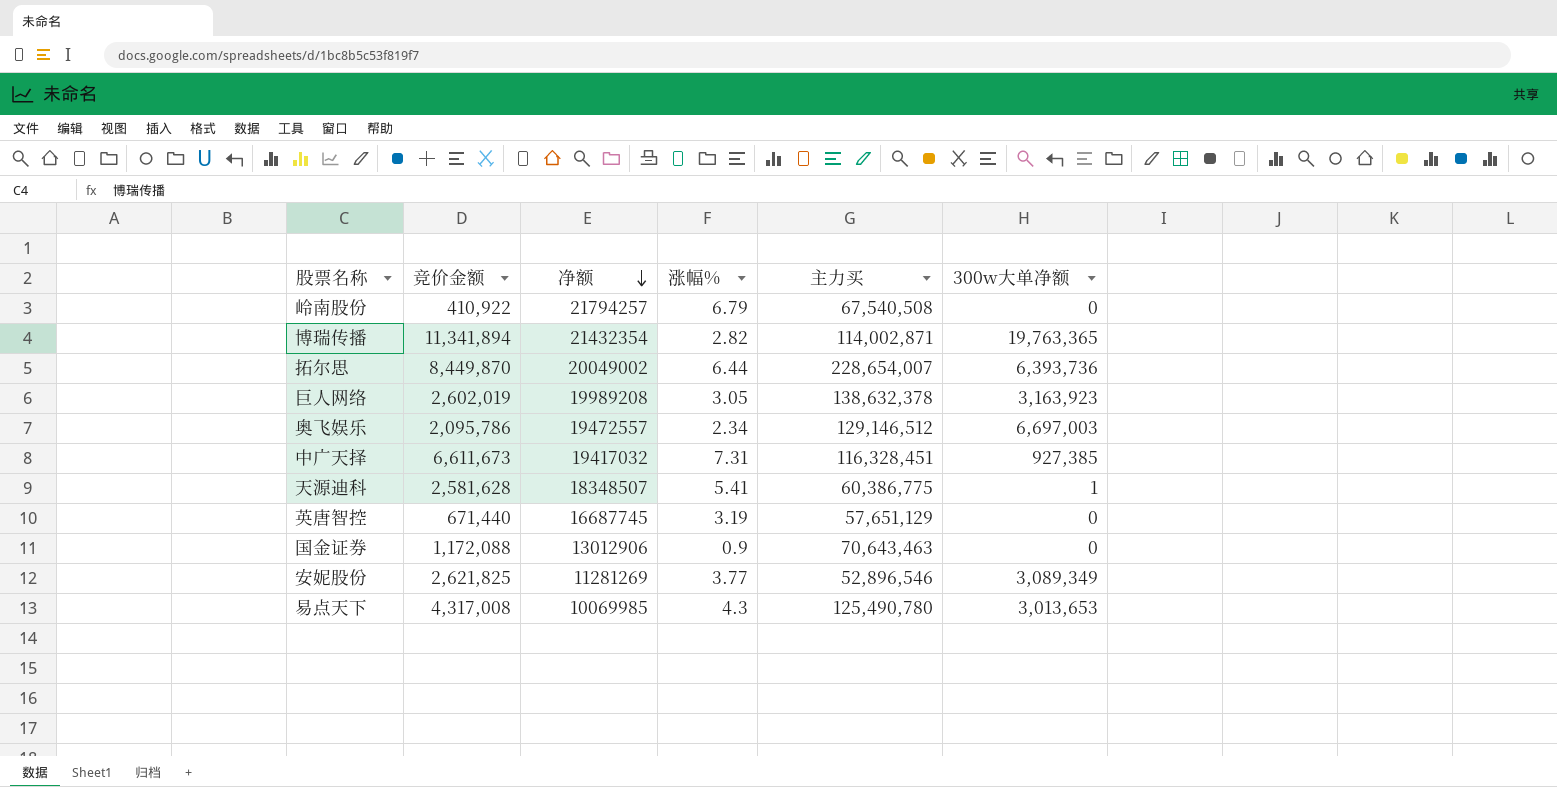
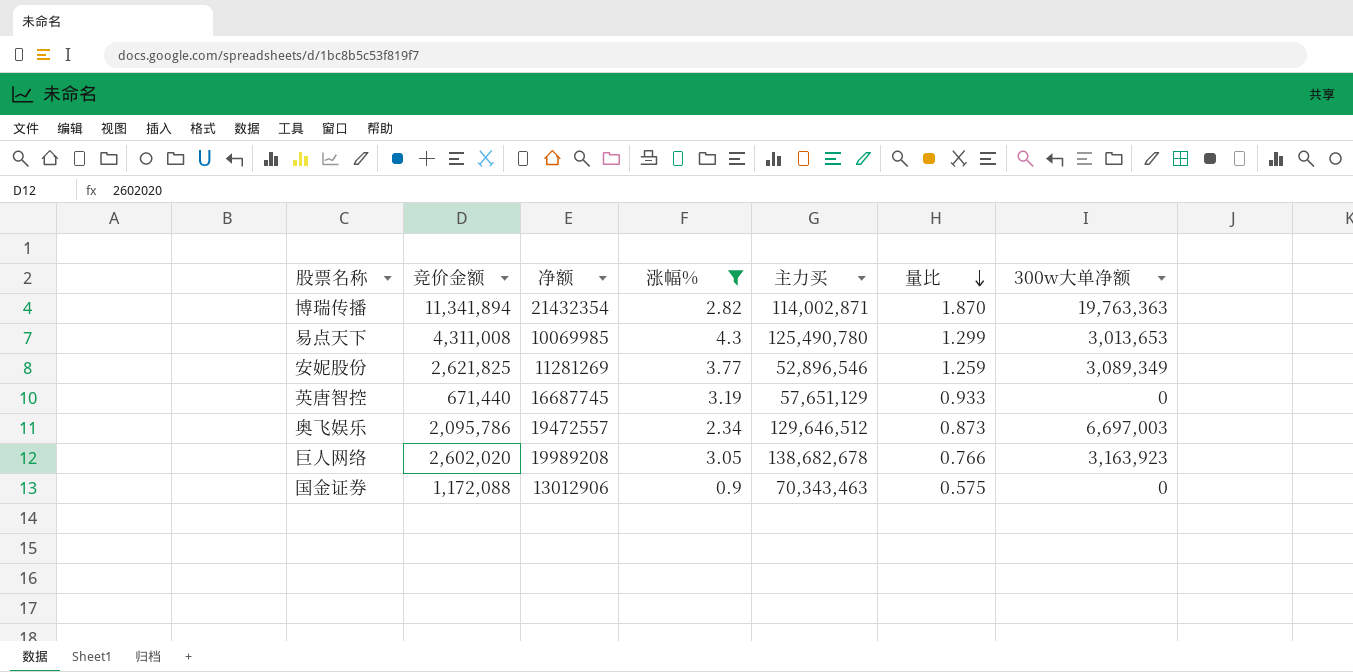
filter: none -> 涨幅% <= 4.3
row order: 净额 descending -> 量比 descending
column 量比 | position: none -> 6
博瑞传播 | 300w大单净额: 19,763,365 -> 19,763,363
易点天下 | 竞价金额: 4,317,008 -> 4,311,008
奥飞娱乐 | 主力买: 129,146,512 -> 129,646,512
巨人网络 | 竞价金额: 2,602,019 -> 2,602,020
巨人网络 | 主力买: 138,632,378 -> 138,682,678
国金证券 | 主力买: 70,643,463 -> 70,343,463

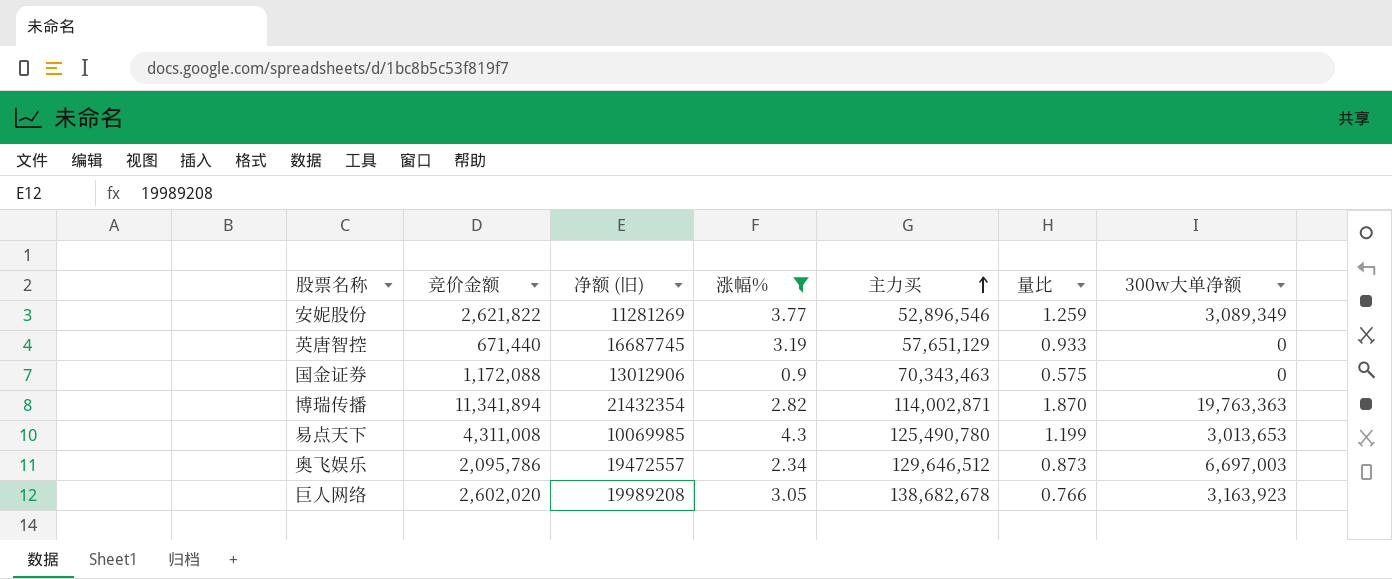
row order: 量比 descending -> 主力买 ascending
column name: 净额 -> 净额 (旧)
安妮股份 | 竞价金额: 2,621,825 -> 2,621,822
易点天下 | 量比: 1.299 -> 1.199

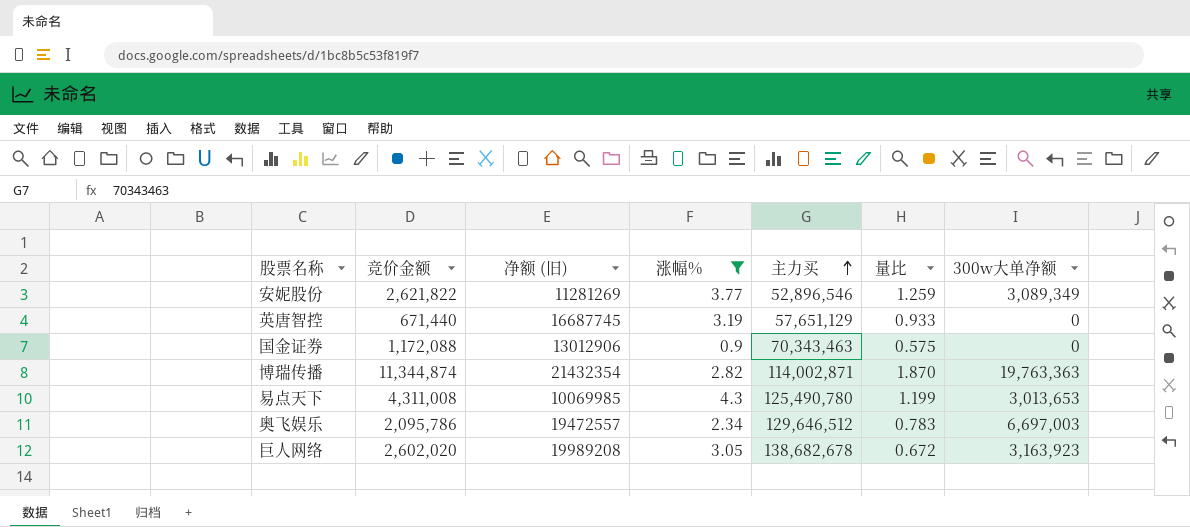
博瑞传播 | 竞价金额: 11,341,894 -> 11,344,874
奥飞娱乐 | 量比: 0.873 -> 0.783
巨人网络 | 量比: 0.766 -> 0.672

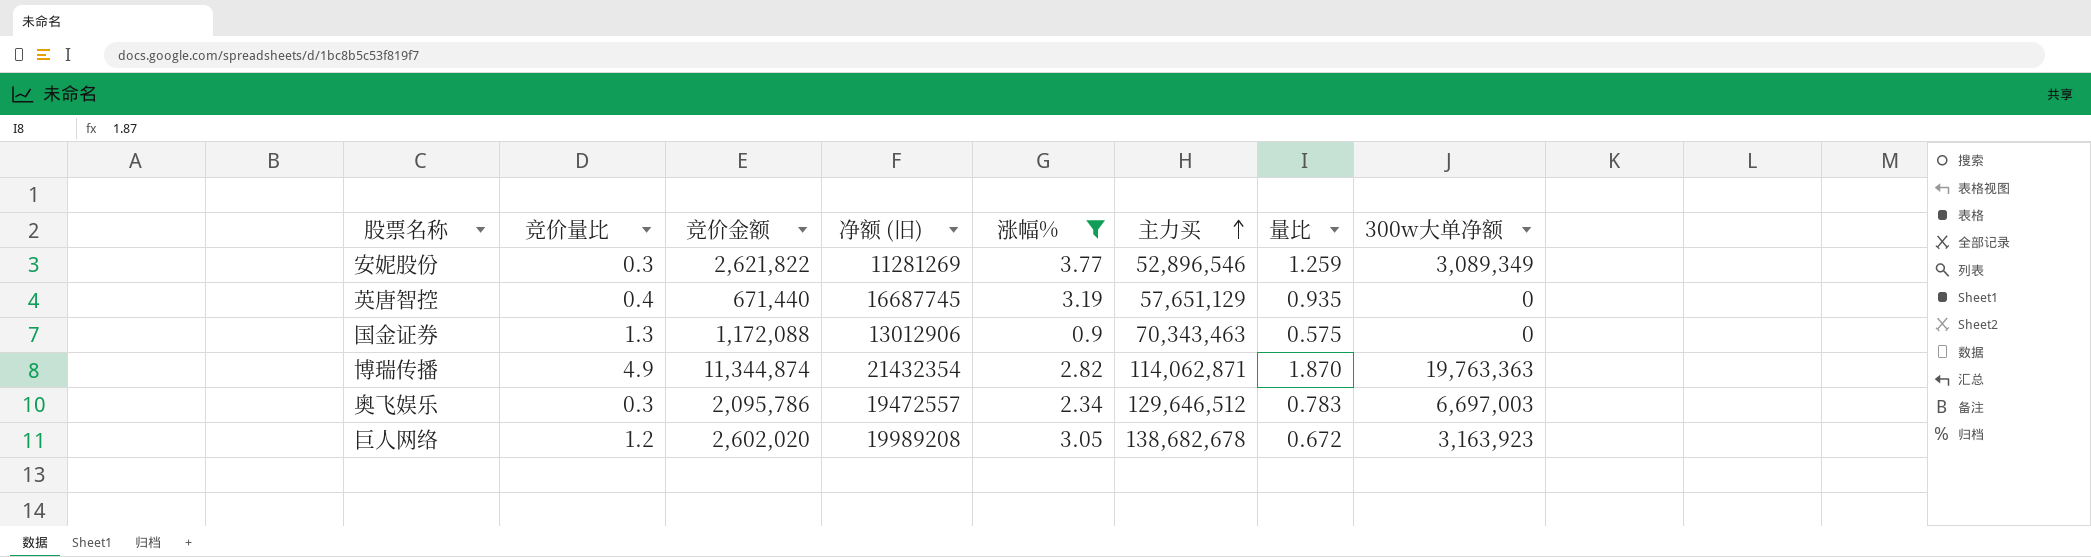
column 竞价量比 | position: none -> 2
row 易点天下: 4,311,008 | 10069985 | 4.3 | 125,490,780 | 1.199 | 3,013,653 -> none
英唐智控 | 量比: 0.933 -> 0.935
博瑞传播 | 主力买: 114,002,871 -> 114,062,871

